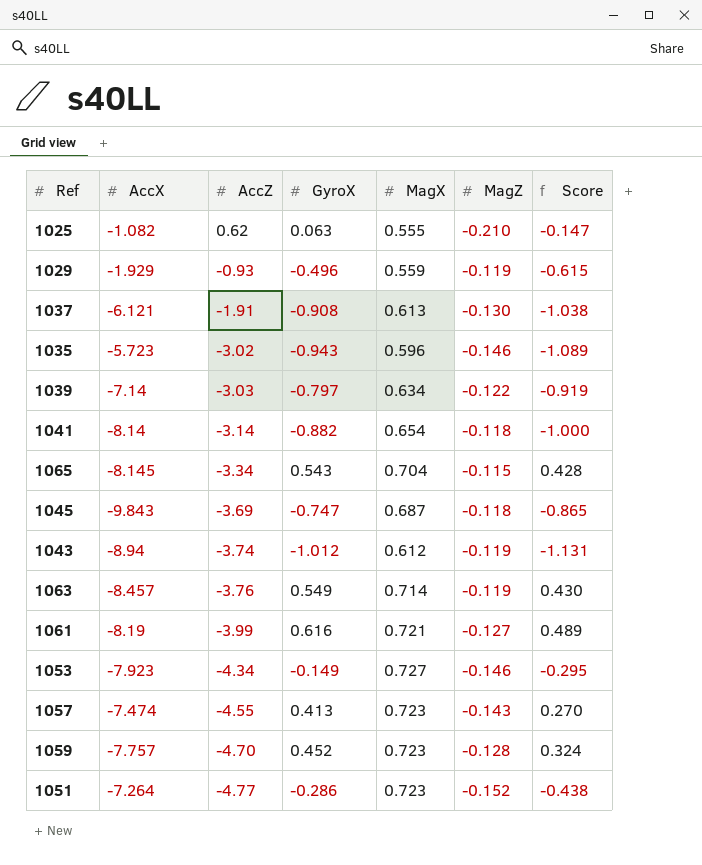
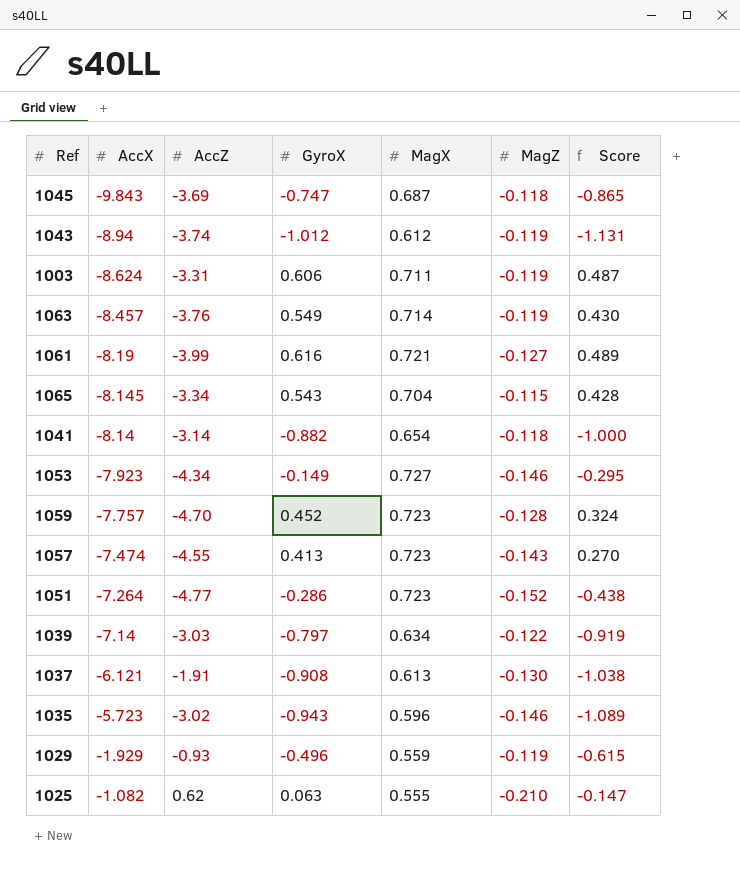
row order: AccZ descending -> AccX ascending
row 1003: none -> -8.624 | -3.31 | 0.606 | 0.711 | -0.119 | 0.487

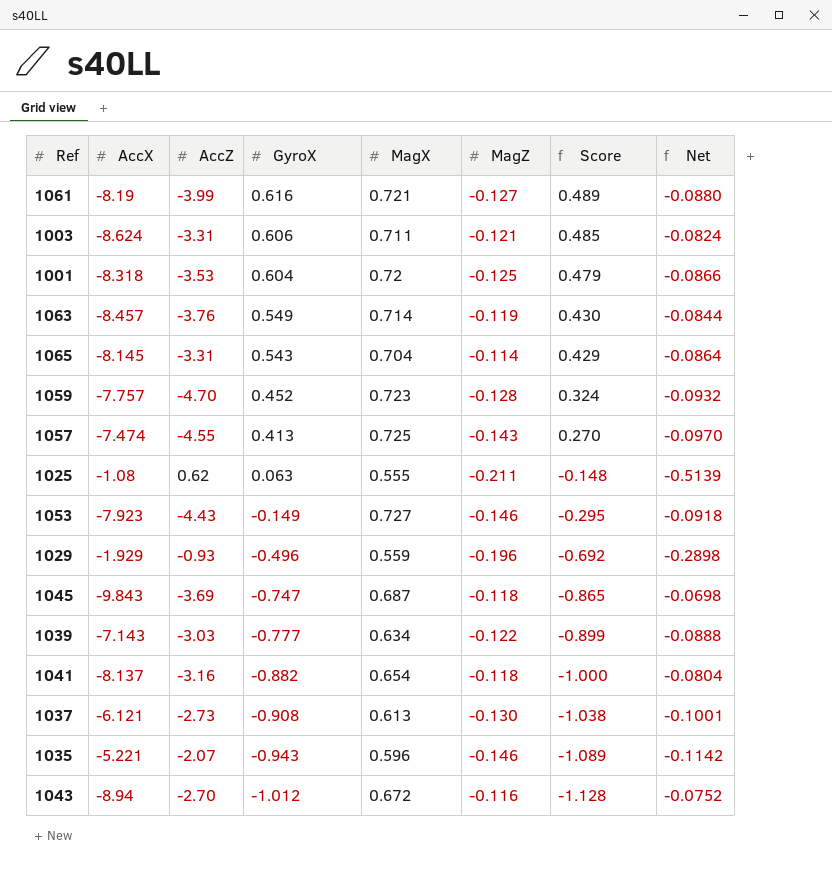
row order: AccX ascending -> GyroX descending
column Net | formula: none -> [MagX] / [AccX]
row 1051: -7.264 | -4.77 | -0.286 | 0.723 | -0.152 | -0.438 -> none
1003 | MagZ: -0.119 -> -0.121
1003 | Score: 0.487 -> 0.485
row 1001: none -> -8.318 | -3.53 | 0.604 | 0.72 | -0.125 | 0.479 | -0.0866
1065 | AccZ: -3.34 -> -3.31
1065 | MagZ: -0.115 -> -0.114
1065 | Score: 0.428 -> 0.429
1057 | MagX: 0.723 -> 0.725
1025 | AccX: -1.082 -> -1.08
1025 | MagZ: -0.210 -> -0.211
1025 | Score: -0.147 -> -0.148
1053 | AccZ: -4.34 -> -4.43
1029 | MagZ: -0.119 -> -0.196
1029 | Score: -0.615 -> -0.692
1039 | AccX: -7.14 -> -7.143
1039 | GyroX: -0.797 -> -0.777
1039 | Score: -0.919 -> -0.899
1041 | AccX: -8.14 -> -8.137
1041 | AccZ: -3.14 -> -3.16
1037 | AccZ: -1.91 -> -2.73
1035 | AccX: -5.723 -> -5.221
1035 | AccZ: -3.02 -> -2.07
1043 | AccZ: -3.74 -> -2.70
1043 | MagX: 0.612 -> 0.672
1043 | MagZ: -0.119 -> -0.116
1043 | Score: -1.131 -> -1.128

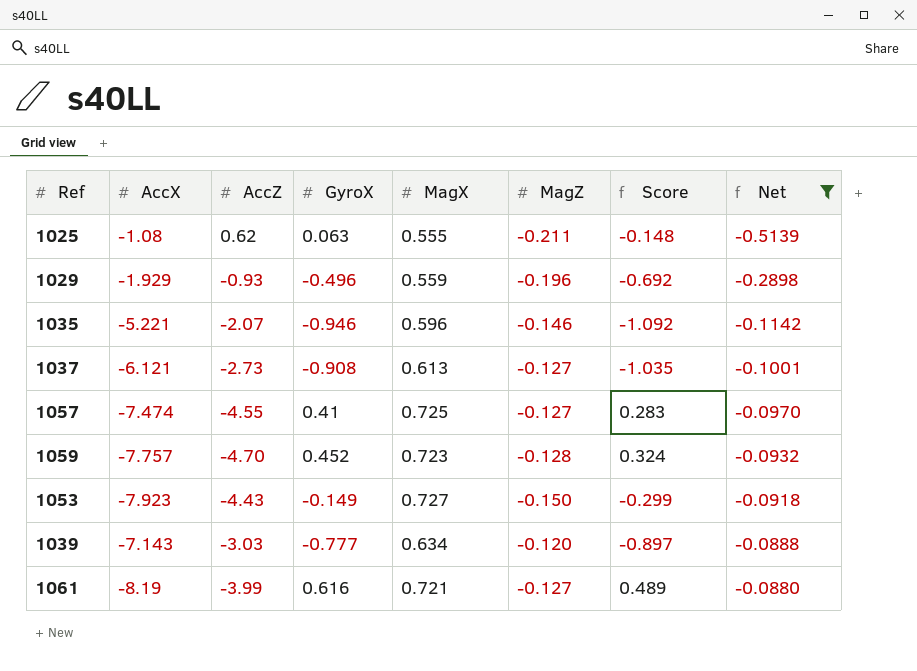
filter: none -> Net <= -0.0880
row order: GyroX descending -> Net ascending
1035 | GyroX: -0.943 -> -0.946
1035 | Score: -1.089 -> -1.092
1037 | MagZ: -0.130 -> -0.127
1037 | Score: -1.038 -> -1.035
1057 | GyroX: 0.413 -> 0.41
1057 | MagZ: -0.143 -> -0.127
1057 | Score: 0.270 -> 0.283
1053 | MagZ: -0.146 -> -0.150
1053 | Score: -0.295 -> -0.299
1039 | MagZ: -0.122 -> -0.120
1039 | Score: -0.899 -> -0.897

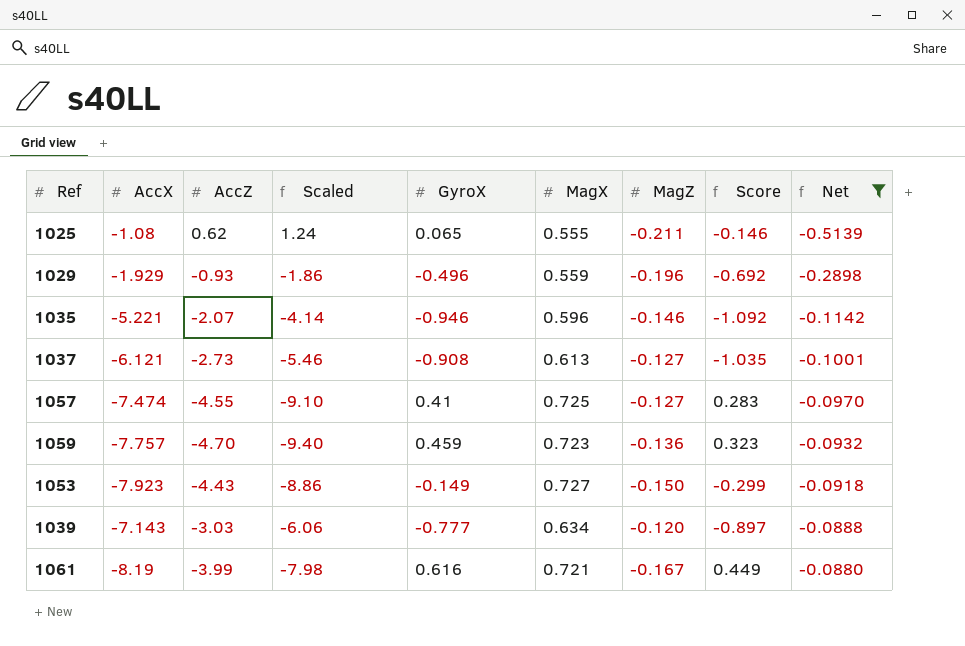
column Scaled | formula: none -> [AccZ] * 2
1025 | GyroX: 0.063 -> 0.065
1025 | Score: -0.148 -> -0.146
1059 | GyroX: 0.452 -> 0.459
1059 | MagZ: -0.128 -> -0.136
1059 | Score: 0.324 -> 0.323
1061 | MagZ: -0.127 -> -0.167
1061 | Score: 0.489 -> 0.449

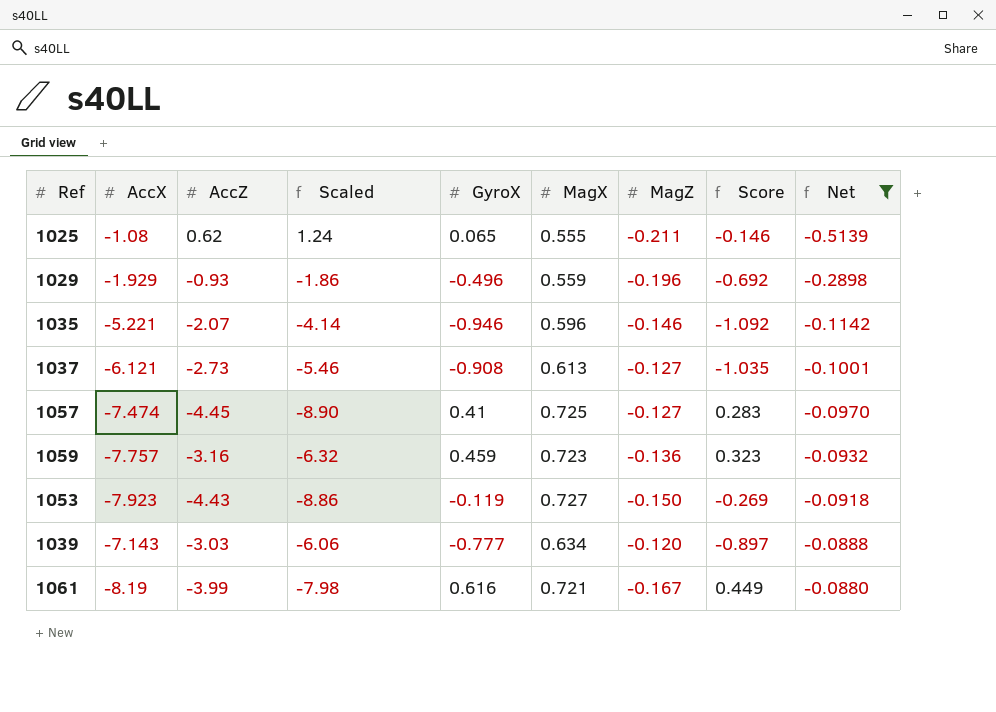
1057 | AccZ: -4.55 -> -4.45
1057 | Scaled: -9.10 -> -8.90
1059 | AccZ: -4.70 -> -3.16
1059 | Scaled: -9.40 -> -6.32
1053 | GyroX: -0.149 -> -0.119
1053 | Score: -0.299 -> -0.269

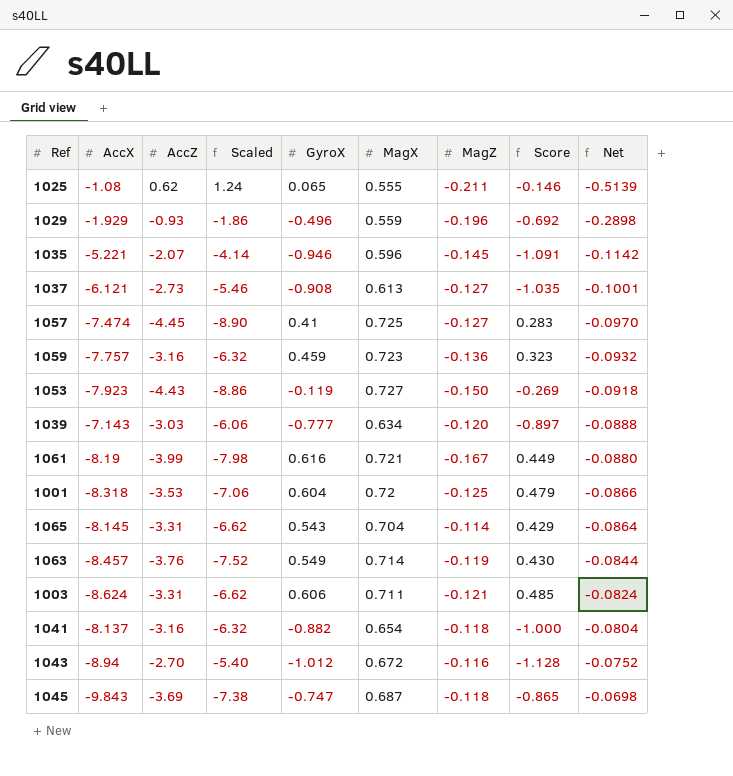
filter: Net <= -0.0880 -> none
1035 | MagZ: -0.146 -> -0.145
1035 | Score: -1.092 -> -1.091

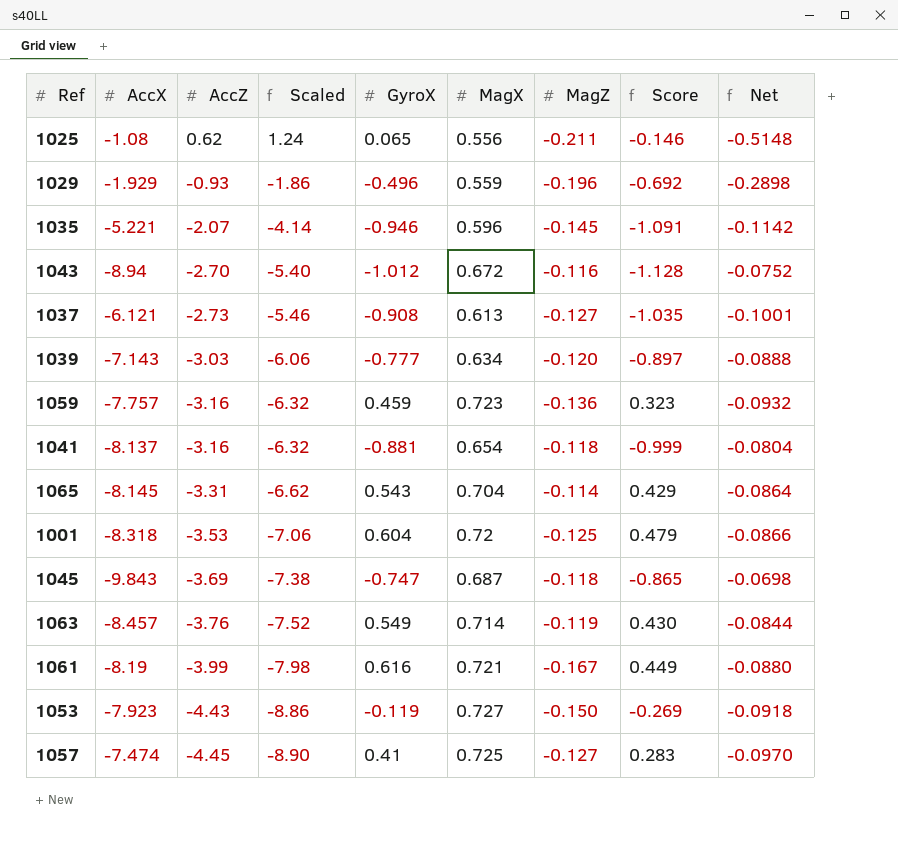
row order: Net ascending -> AccZ descending
row 1003: -8.624 | -3.31 | -6.62 | 0.606 | 0.711 | -0.121 | 0.485 | -0.0824 -> none
1025 | MagX: 0.555 -> 0.556
1025 | Net: -0.5139 -> -0.5148
1041 | GyroX: -0.882 -> -0.881
1041 | Score: -1.000 -> -0.999

